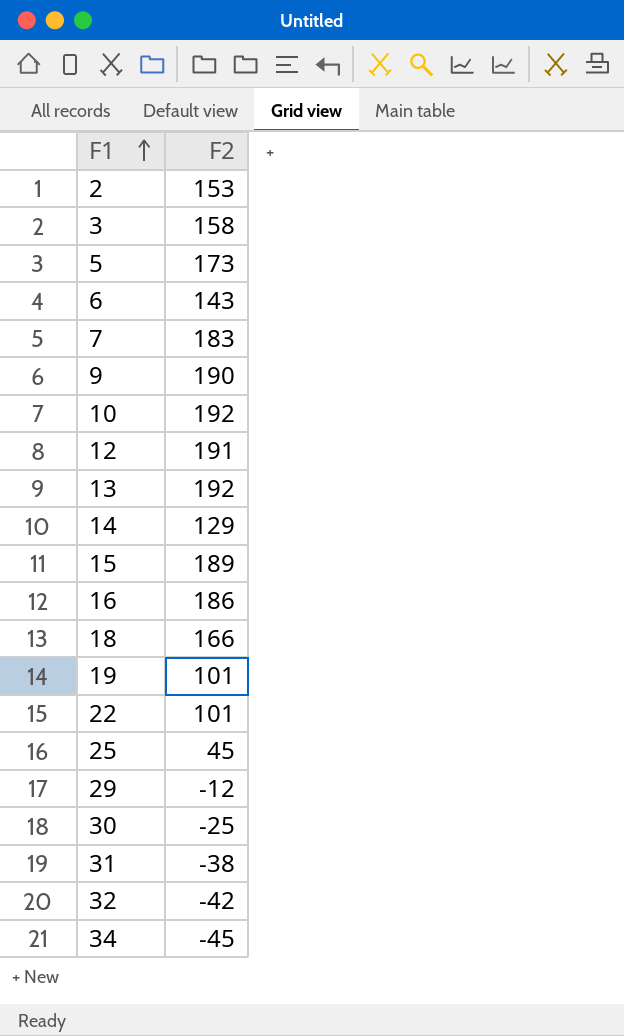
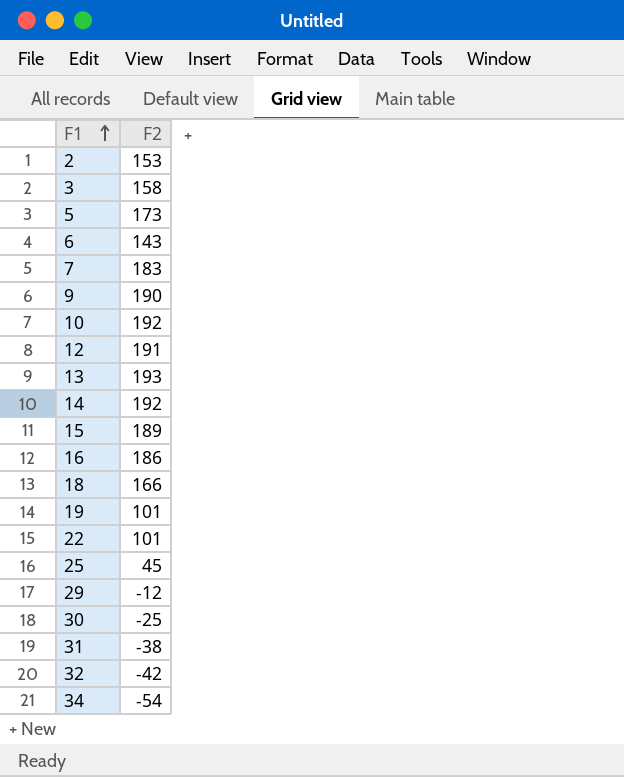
13 | F2: 192 -> 193
14 | F2: 129 -> 192
34 | F2: -45 -> -54

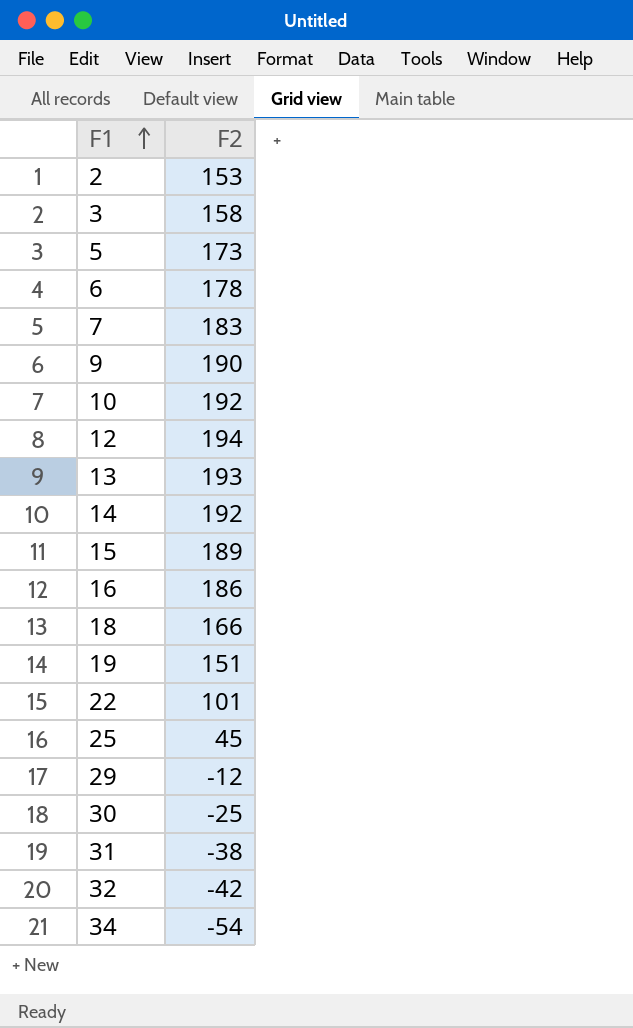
6 | F2: 143 -> 178
12 | F2: 191 -> 194
19 | F2: 101 -> 151

